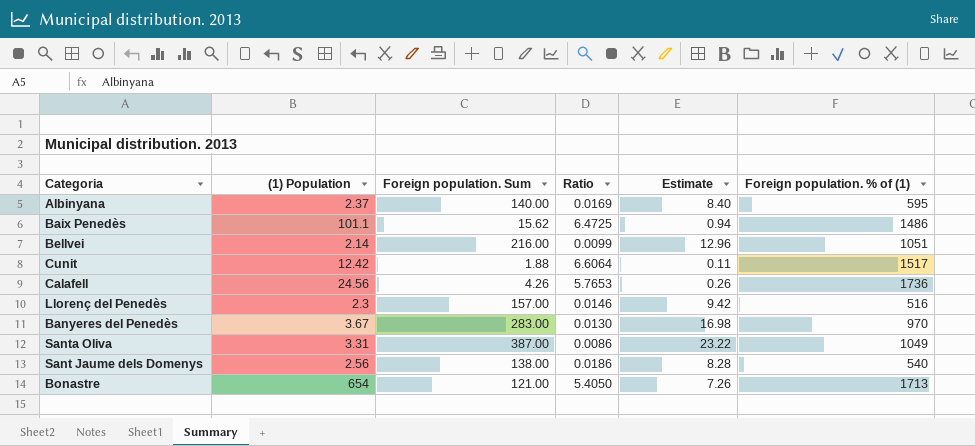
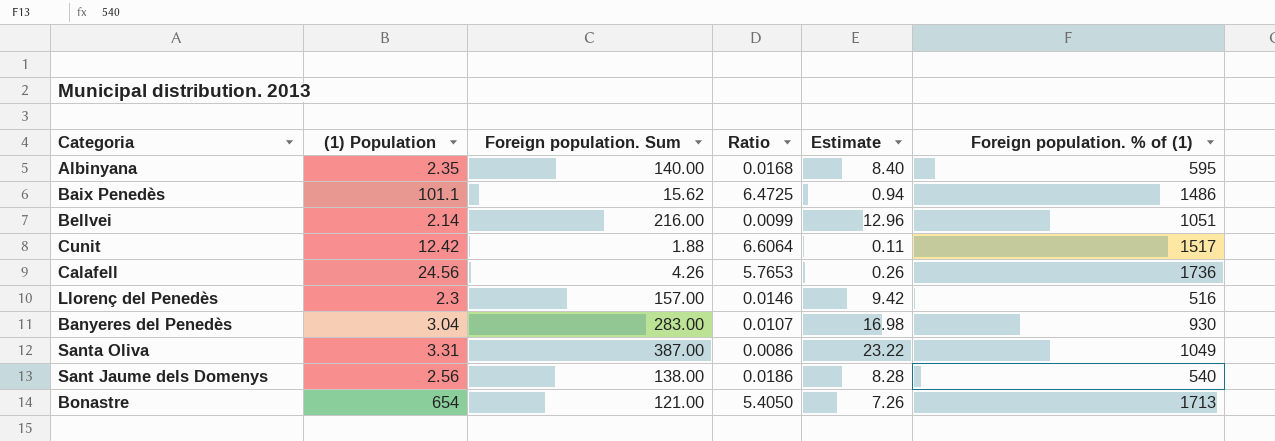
Albinyana | (1) Population: 2.37 -> 2.35
Albinyana | Ratio: 0.0169 -> 0.0168
Banyeres del Penedès | (1) Population: 3.67 -> 3.04
Banyeres del Penedès | Ratio: 0.0130 -> 0.0107
Banyeres del Penedès | Foreign population. % of (1): 970 -> 930

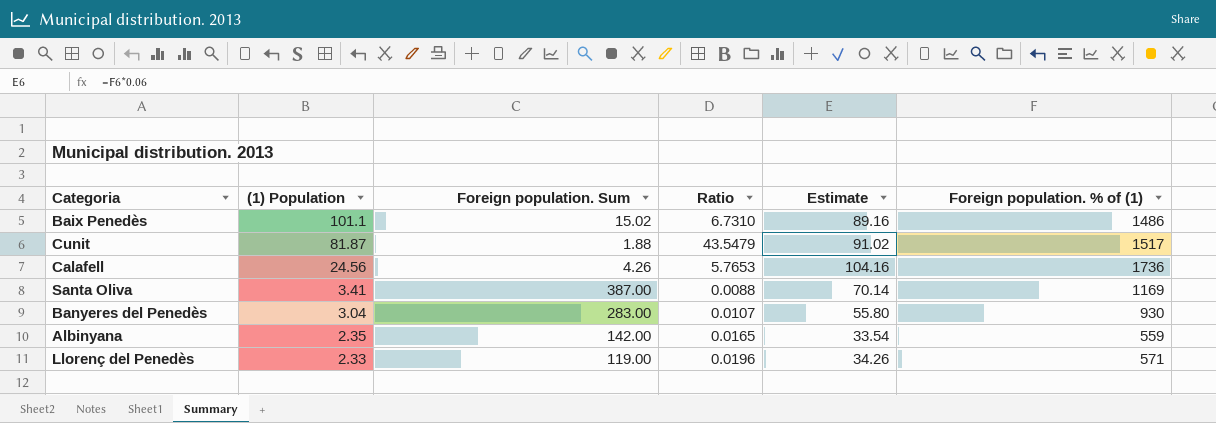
row order: none -> (1) Population descending
column Estimate | formula: [Foreign population. Sum] * 0.06 -> [Foreign population. % of (1)] * 0.06
row Bellvei: 2.14 | 216.00 | 0.0099 | 12.96 | 1051 -> none
row Sant Jaume dels Domenys: 2.56 | 138.00 | 0.0186 | 8.28 | 540 -> none
row Bonastre: 654 | 121.00 | 5.4050 | 7.26 | 1713 -> none
Baix Penedès | Foreign population. Sum: 15.62 -> 15.02
Baix Penedès | Ratio: 6.4725 -> 6.7310
Cunit | (1) Population: 12.42 -> 81.87
Cunit | Ratio: 6.6064 -> 43.5479
Santa Oliva | (1) Population: 3.31 -> 3.41
Santa Oliva | Ratio: 0.0086 -> 0.0088
Santa Oliva | Foreign population. % of (1): 1049 -> 1169
Albinyana | Foreign population. Sum: 140.00 -> 142.00
Albinyana | Ratio: 0.0168 -> 0.0165
Albinyana | Foreign population. % of (1): 595 -> 559
Llorenç del Penedès | (1) Population: 2.3 -> 2.33
Llorenç del Penedès | Foreign population. Sum: 157.00 -> 119.00
Llorenç del Penedès | Ratio: 0.0146 -> 0.0196
Llorenç del Penedès | Foreign population. % of (1): 516 -> 571

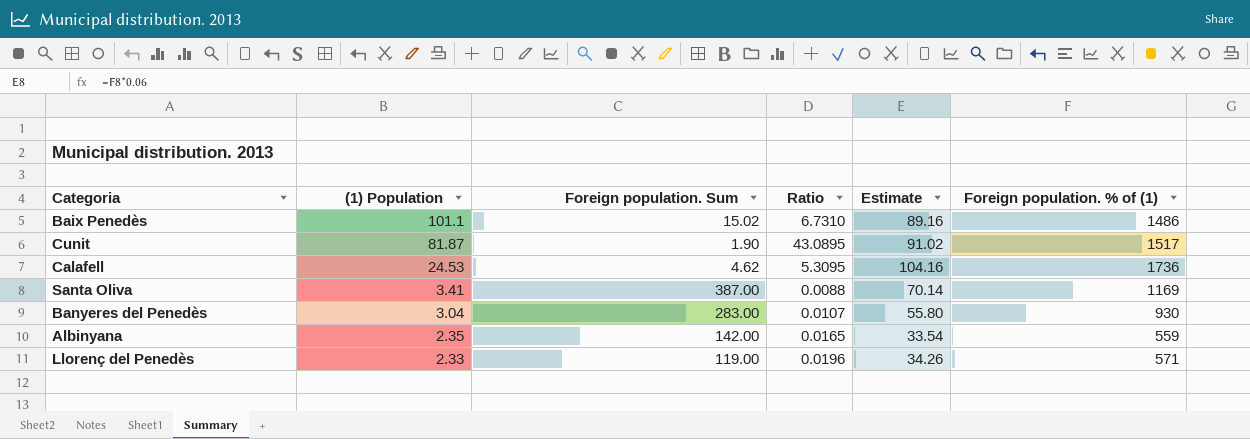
Cunit | Foreign population. Sum: 1.88 -> 1.90
Cunit | Ratio: 43.5479 -> 43.0895
Calafell | (1) Population: 24.56 -> 24.53
Calafell | Foreign population. Sum: 4.26 -> 4.62
Calafell | Ratio: 5.7653 -> 5.3095

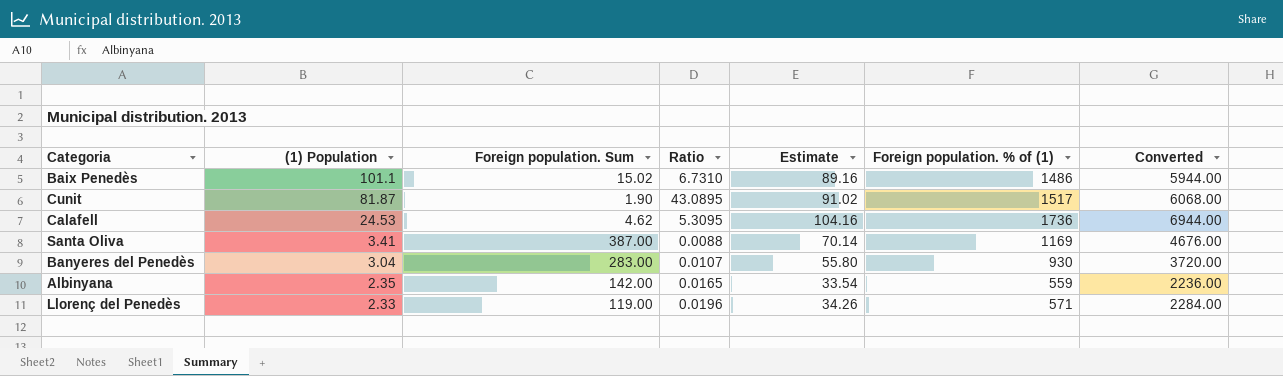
column Converted | formula: none -> [Foreign population. % of (1)] * 4

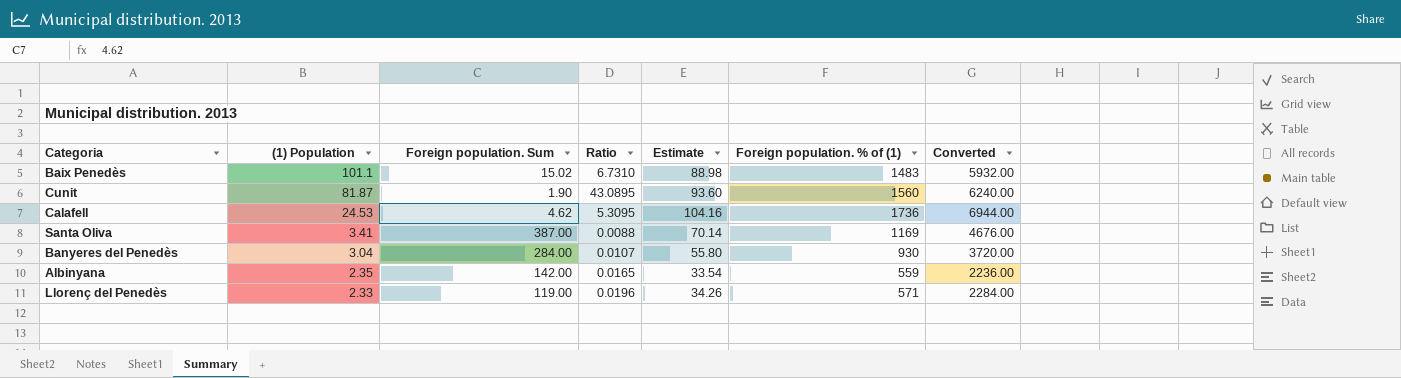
Baix Penedès | Estimate: 89.16 -> 88.98
Baix Penedès | Foreign population. % of (1): 1486 -> 1483
Baix Penedès | Converted: 5944.00 -> 5932.00
Cunit | Estimate: 91.02 -> 93.60
Cunit | Foreign population. % of (1): 1517 -> 1560
Cunit | Converted: 6068.00 -> 6240.00
Banyeres del Penedès | Foreign population. Sum: 283.00 -> 284.00

